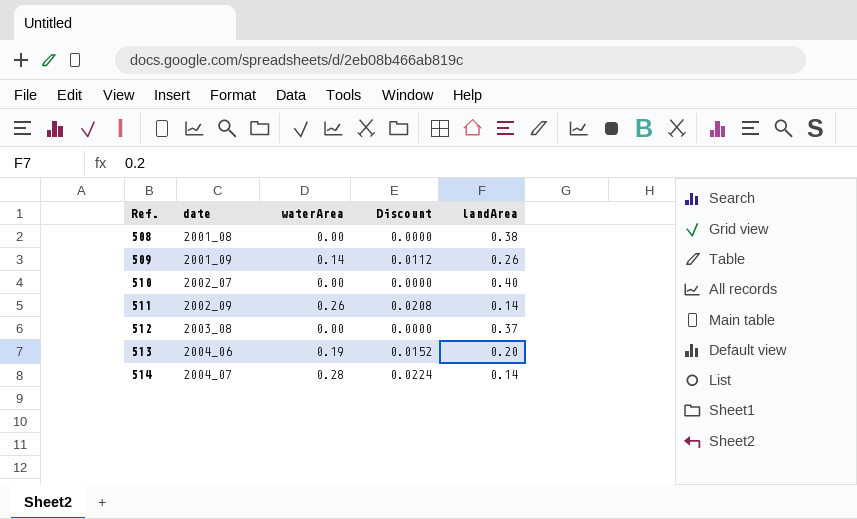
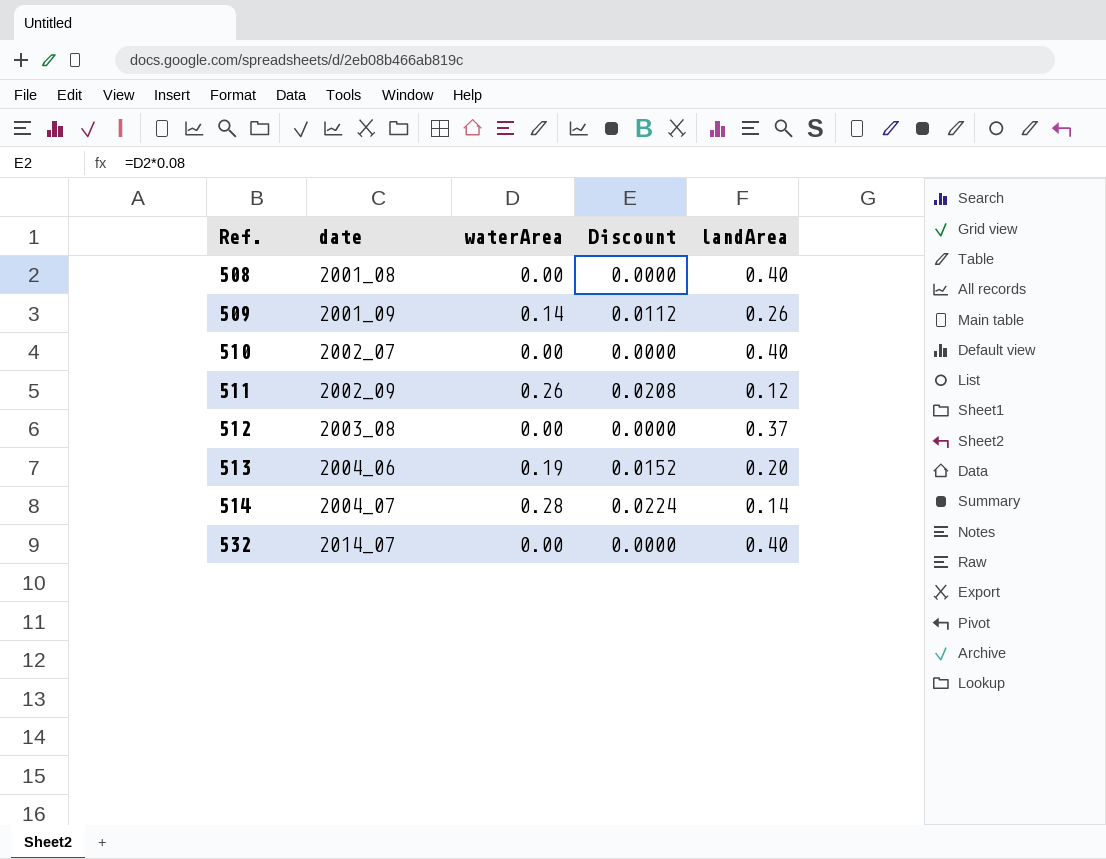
508 | landArea: 0.38 -> 0.40
511 | landArea: 0.14 -> 0.12
row 532: none -> 2014_07 | 0.00 | 0.0000 | 0.40

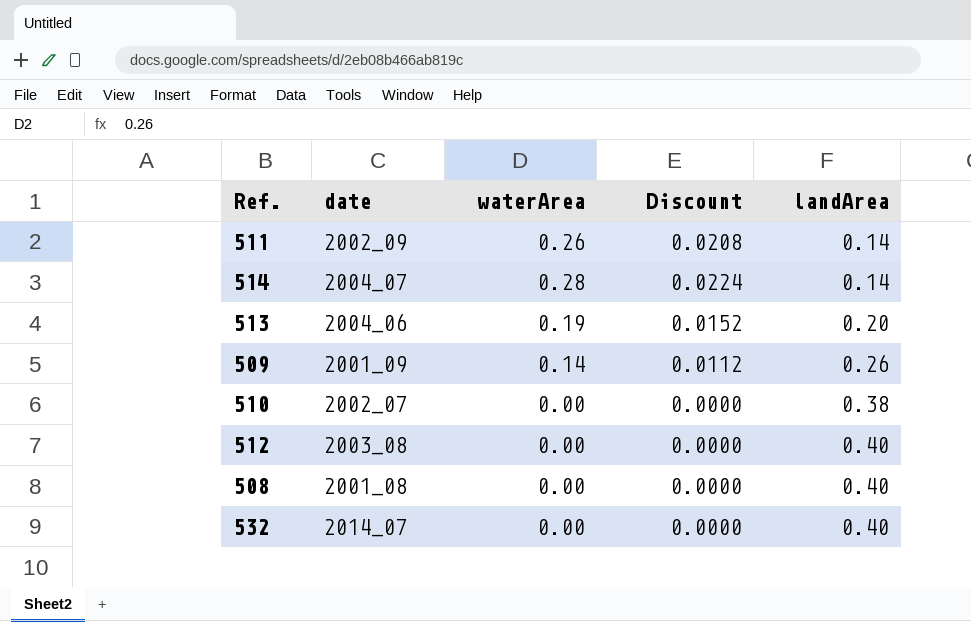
row order: Ref. ascending -> landArea ascending
511 | landArea: 0.12 -> 0.14
510 | landArea: 0.40 -> 0.38
512 | landArea: 0.37 -> 0.40

